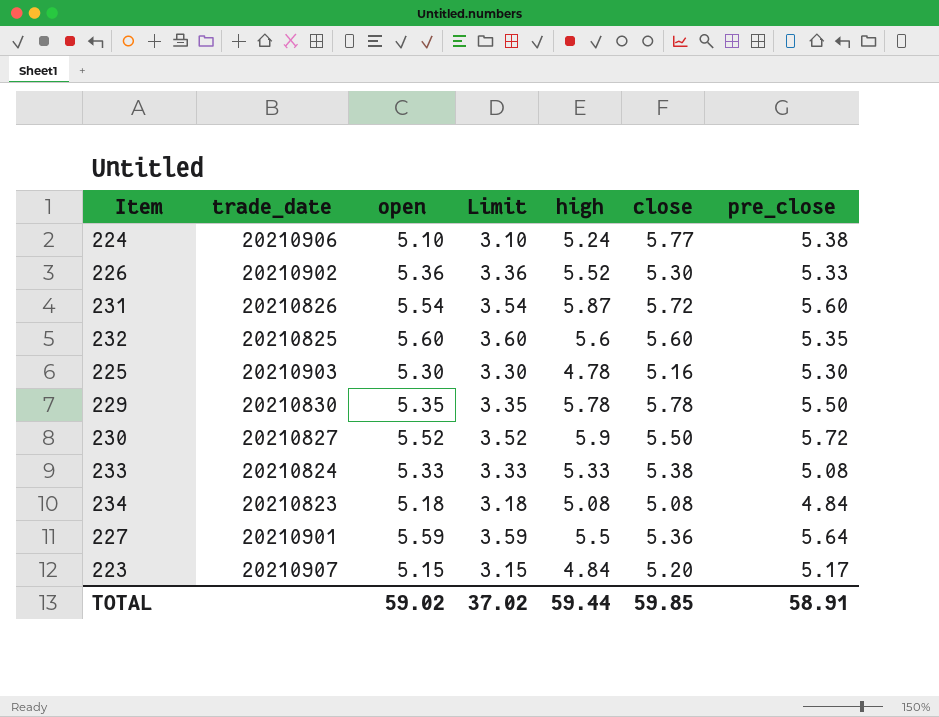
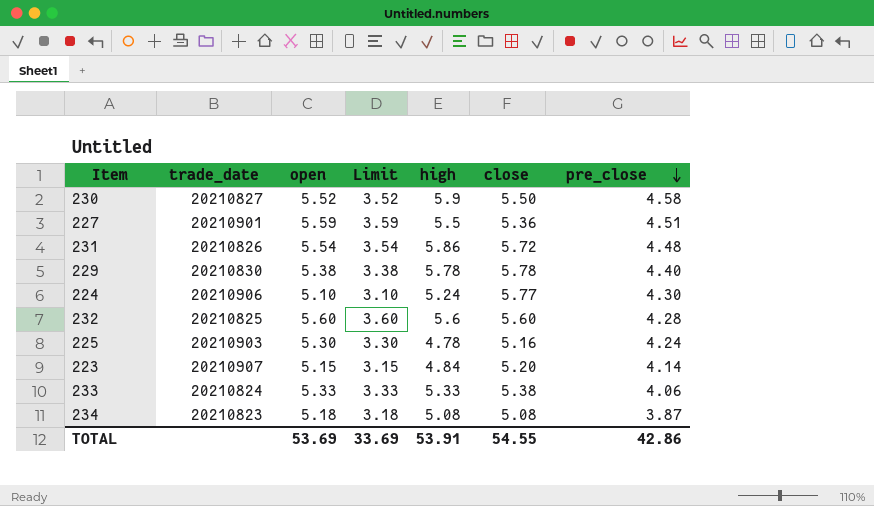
row order: none -> pre_close descending
row 226: 20210902 | 5.36 | 3.36 | 5.52 | 5.30 | 5.33 -> none
230 | pre_close: 5.72 -> 4.58
227 | pre_close: 5.64 -> 4.51
231 | high: 5.87 -> 5.86
231 | pre_close: 5.60 -> 4.48
229 | open: 5.35 -> 5.38
229 | Limit: 3.35 -> 3.38
229 | pre_close: 5.50 -> 4.40
224 | pre_close: 5.38 -> 4.30
232 | pre_close: 5.35 -> 4.28
225 | pre_close: 5.30 -> 4.24
223 | pre_close: 5.17 -> 4.14
233 | pre_close: 5.08 -> 4.06
234 | pre_close: 4.84 -> 3.87
TOTAL | open: 59.02 -> 53.69
TOTAL | Limit: 37.02 -> 33.69
TOTAL | high: 59.44 -> 53.91
TOTAL | close: 59.85 -> 54.55
TOTAL | pre_close: 58.91 -> 42.86

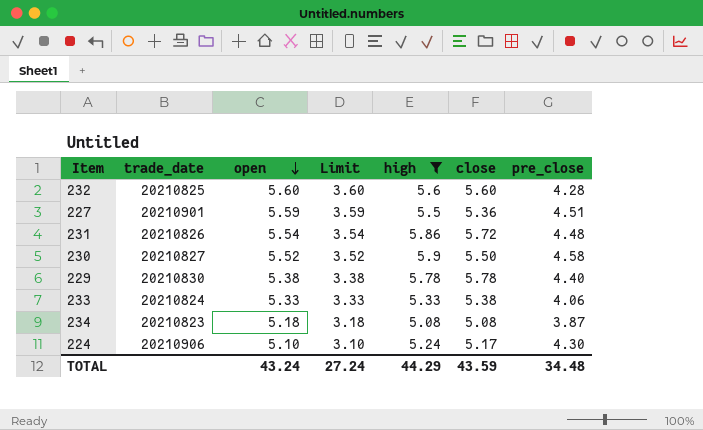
filter: none -> high >= 5.08
row order: pre_close descending -> open descending
224 | close: 5.77 -> 5.17
TOTAL | open: 53.69 -> 43.24
TOTAL | Limit: 33.69 -> 27.24
TOTAL | high: 53.91 -> 44.29
TOTAL | close: 54.55 -> 43.59
TOTAL | pre_close: 42.86 -> 34.48

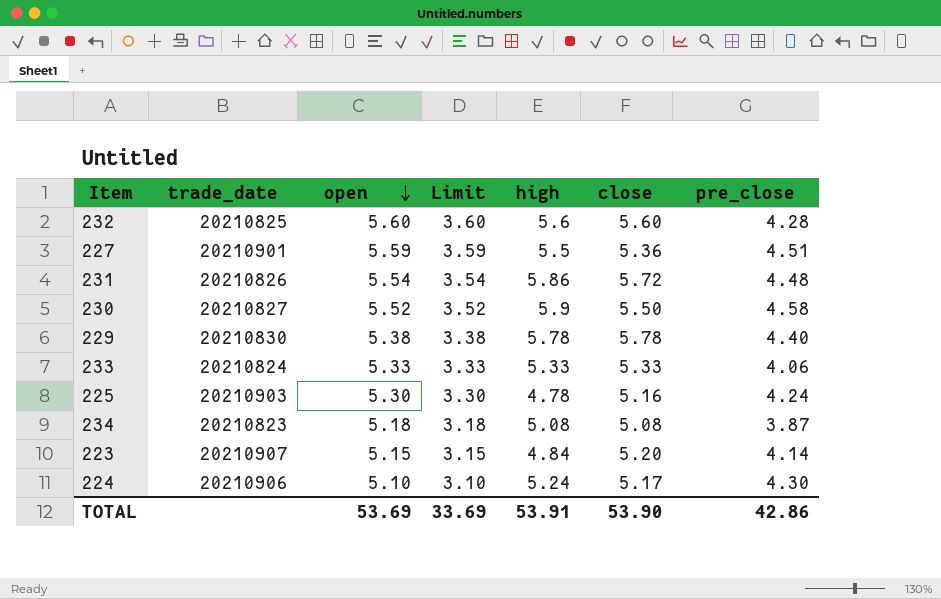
filter: high >= 5.08 -> none
233 | close: 5.38 -> 5.33
TOTAL | open: 43.24 -> 53.69
TOTAL | Limit: 27.24 -> 33.69
TOTAL | high: 44.29 -> 53.91
TOTAL | close: 43.59 -> 53.90
TOTAL | pre_close: 34.48 -> 42.86

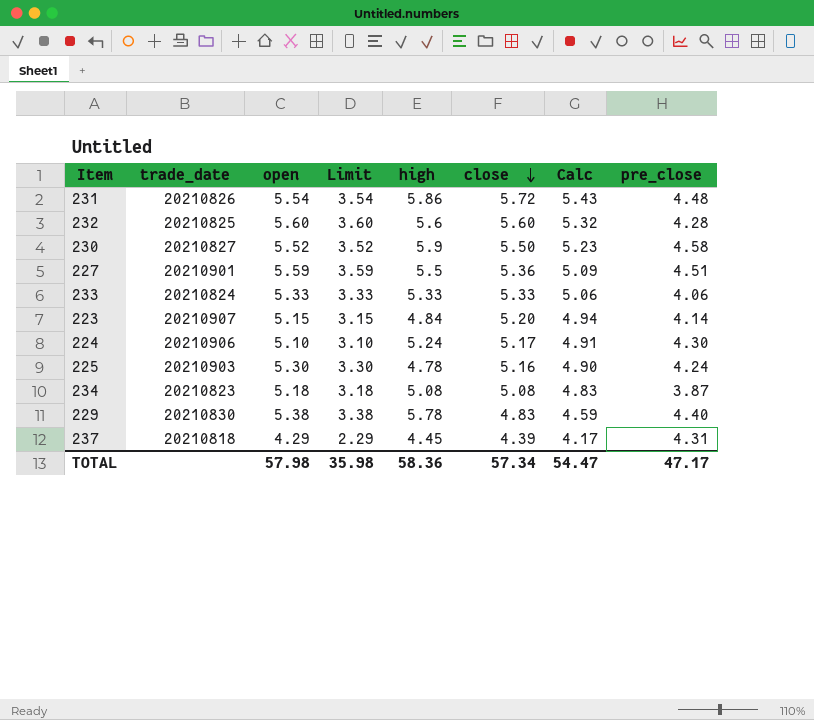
row order: open descending -> close descending
column Calc | formula: none -> [close] * 0.95
229 | close: 5.78 -> 4.83
row 237: none -> 20210818 | 4.29 | 2.29 | 4.45 | 4.39 | 4.17 | 4.31
TOTAL | open: 53.69 -> 57.98
TOTAL | Limit: 33.69 -> 35.98
TOTAL | high: 53.91 -> 58.36
TOTAL | close: 53.90 -> 57.34
TOTAL | pre_close: 42.86 -> 47.17

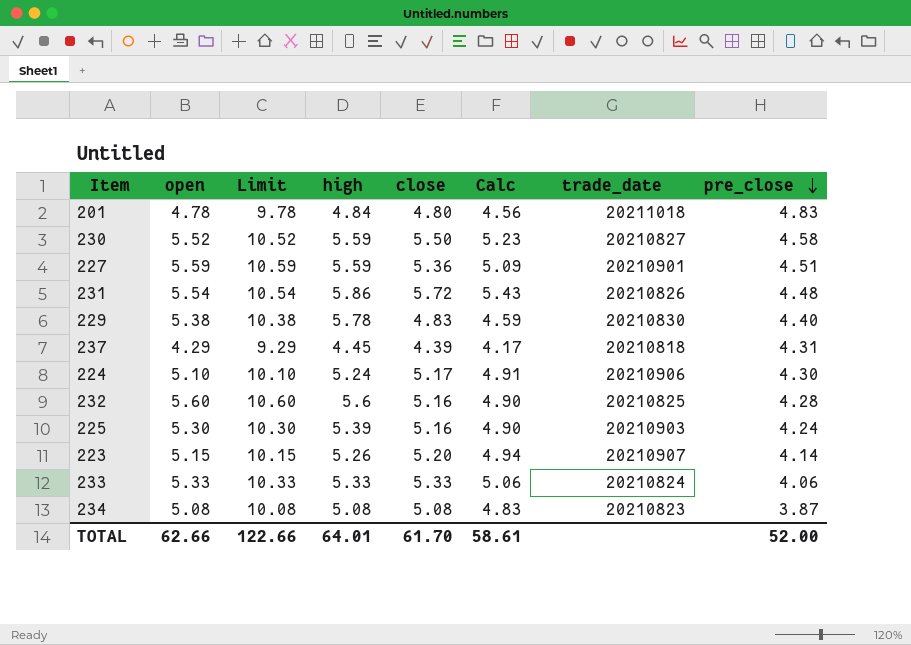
row order: close descending -> pre_close descending
column Limit | formula: [open] - 2 -> [open] + 5
column trade_date | position: 2 -> 7
row 201: none -> 4.78 | 9.78 | 4.84 | 4.80 | 4.56 | 20211018 | 4.83
230 | high: 5.9 -> 5.59
227 | high: 5.5 -> 5.59
232 | close: 5.60 -> 5.16
232 | Calc: 5.32 -> 4.90
225 | high: 4.78 -> 5.39
223 | high: 4.84 -> 5.26
234 | open: 5.18 -> 5.08
TOTAL | open: 57.98 -> 62.66
TOTAL | Limit: 35.98 -> 122.66
TOTAL | high: 58.36 -> 64.01
TOTAL | close: 57.34 -> 61.70
TOTAL | Calc: 54.47 -> 58.61
TOTAL | pre_close: 47.17 -> 52.00

